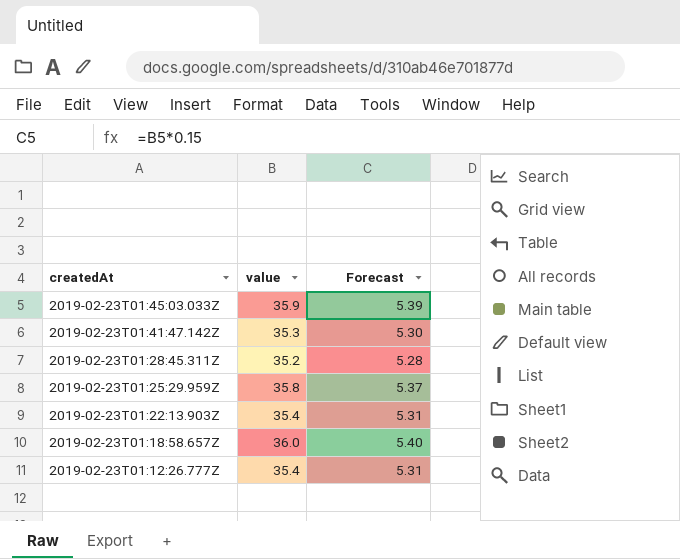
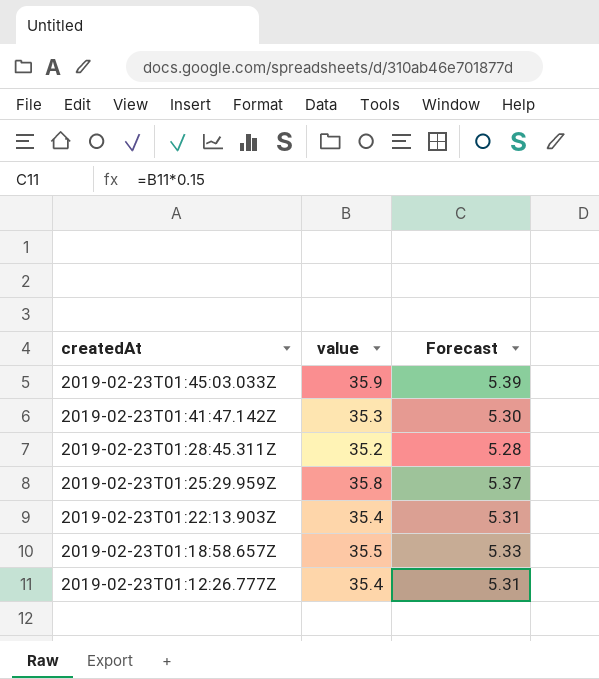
2019-02-23T01:18:58.657Z | value: 36.0 -> 35.5
2019-02-23T01:18:58.657Z | Forecast: 5.40 -> 5.33

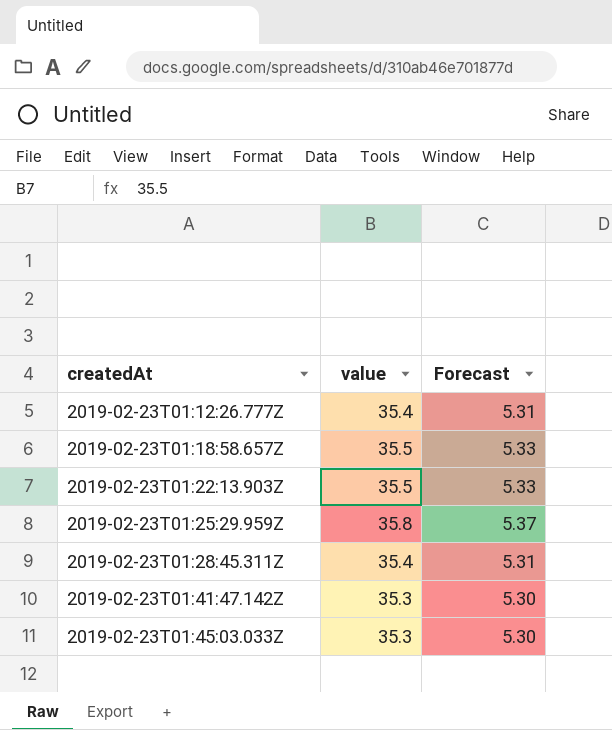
row order: createdAt descending -> createdAt ascending
2019-02-23T01:22:13.903Z | value: 35.4 -> 35.5
2019-02-23T01:22:13.903Z | Forecast: 5.31 -> 5.33
2019-02-23T01:28:45.311Z | value: 35.2 -> 35.4
2019-02-23T01:28:45.311Z | Forecast: 5.28 -> 5.31
2019-02-23T01:45:03.033Z | value: 35.9 -> 35.3
2019-02-23T01:45:03.033Z | Forecast: 5.39 -> 5.30

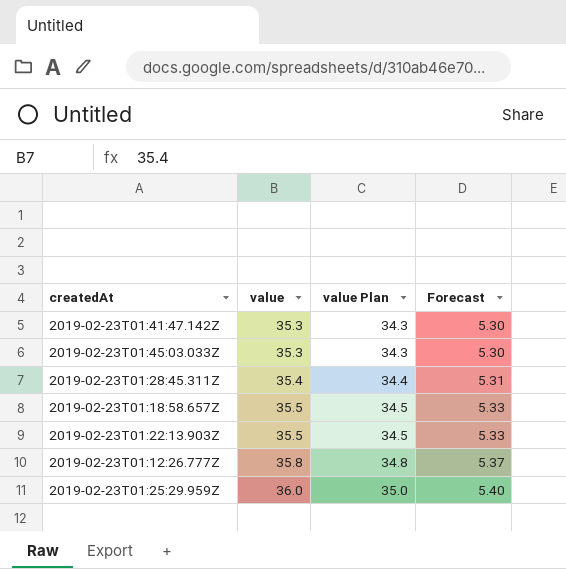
row order: createdAt ascending -> value ascending
column value Plan | formula: none -> [value] - 1
2019-02-23T01:12:26.777Z | value: 35.4 -> 35.8
2019-02-23T01:12:26.777Z | Forecast: 5.31 -> 5.37
2019-02-23T01:25:29.959Z | value: 35.8 -> 36.0
2019-02-23T01:25:29.959Z | Forecast: 5.37 -> 5.40

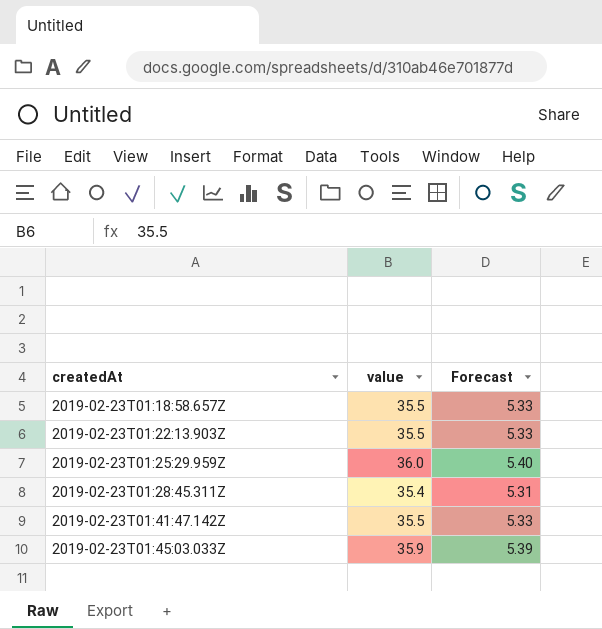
row order: value ascending -> createdAt ascending
column value Plan | formula: [value] - 1 -> none
row 2019-02-23T01:12:26.777Z: 35.8 | 34.8 | 5.37 -> none
2019-02-23T01:41:47.142Z | value: 35.3 -> 35.5
2019-02-23T01:41:47.142Z | Forecast: 5.30 -> 5.33
2019-02-23T01:45:03.033Z | value: 35.3 -> 35.9
2019-02-23T01:45:03.033Z | Forecast: 5.30 -> 5.39

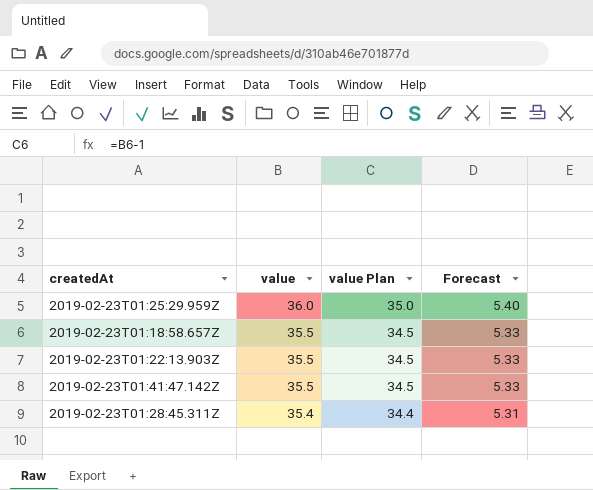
row order: createdAt ascending -> value descending
column value Plan | formula: none -> [value] - 1
row 2019-02-23T01:45:03.033Z: 35.9 | 5.39 -> none

